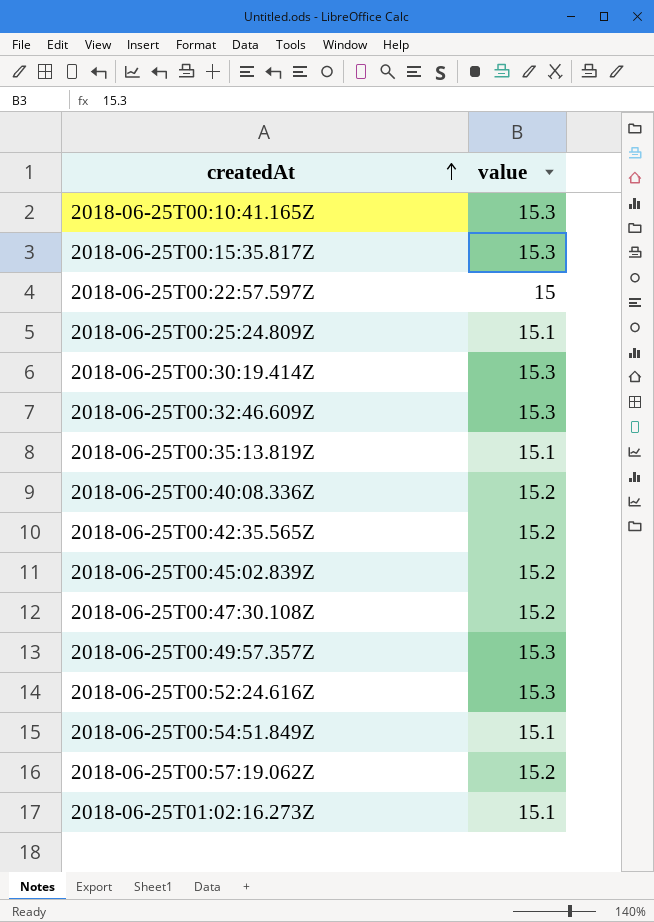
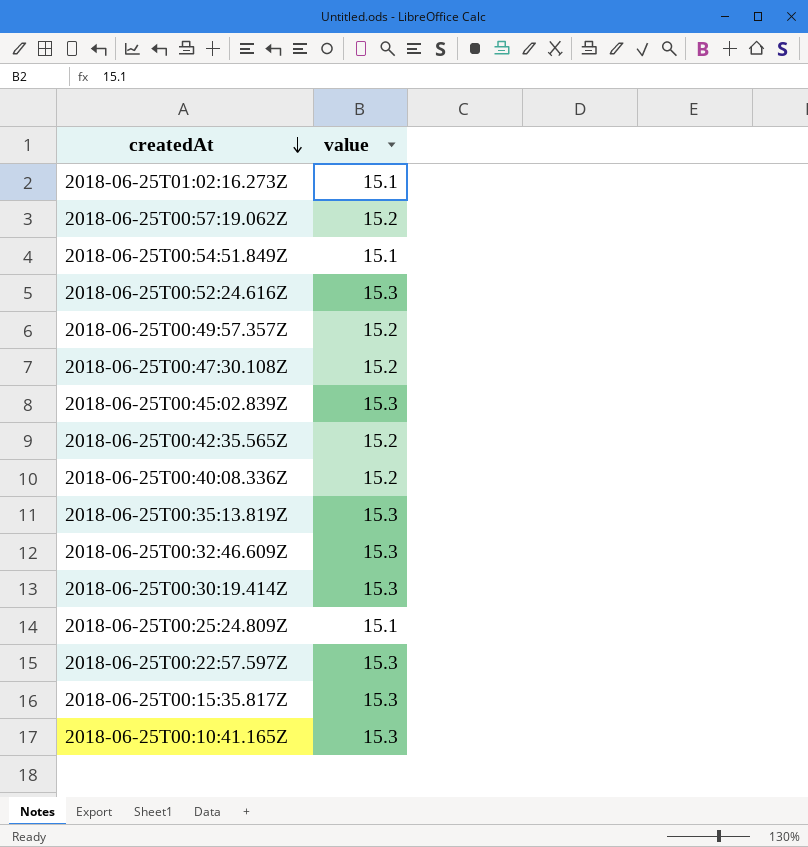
row order: createdAt ascending -> createdAt descending
2018-06-25T00:49:57.357Z | value: 15.3 -> 15.2
2018-06-25T00:45:02.839Z | value: 15.2 -> 15.3
2018-06-25T00:35:13.819Z | value: 15.1 -> 15.3
2018-06-25T00:22:57.597Z | value: 15 -> 15.3

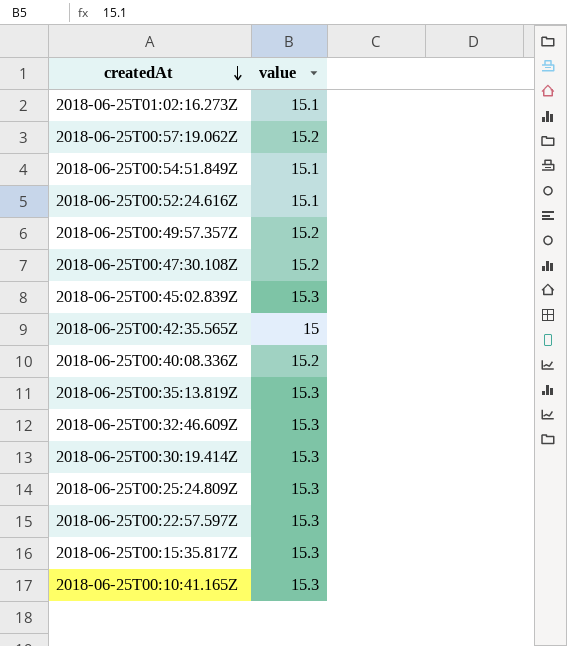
2018-06-25T00:52:24.616Z | value: 15.3 -> 15.1
2018-06-25T00:42:35.565Z | value: 15.2 -> 15
2018-06-25T00:25:24.809Z | value: 15.1 -> 15.3

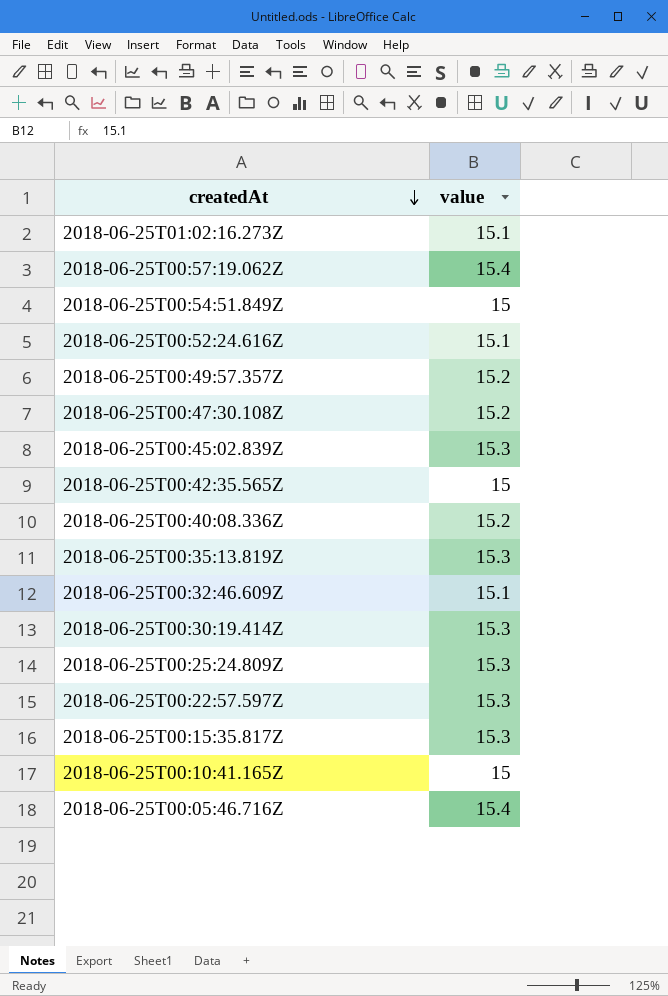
2018-06-25T00:57:19.062Z | value: 15.2 -> 15.4
2018-06-25T00:54:51.849Z | value: 15.1 -> 15
2018-06-25T00:32:46.609Z | value: 15.3 -> 15.1
2018-06-25T00:10:41.165Z | value: 15.3 -> 15
row 2018-06-25T00:05:46.716Z: none -> 15.4

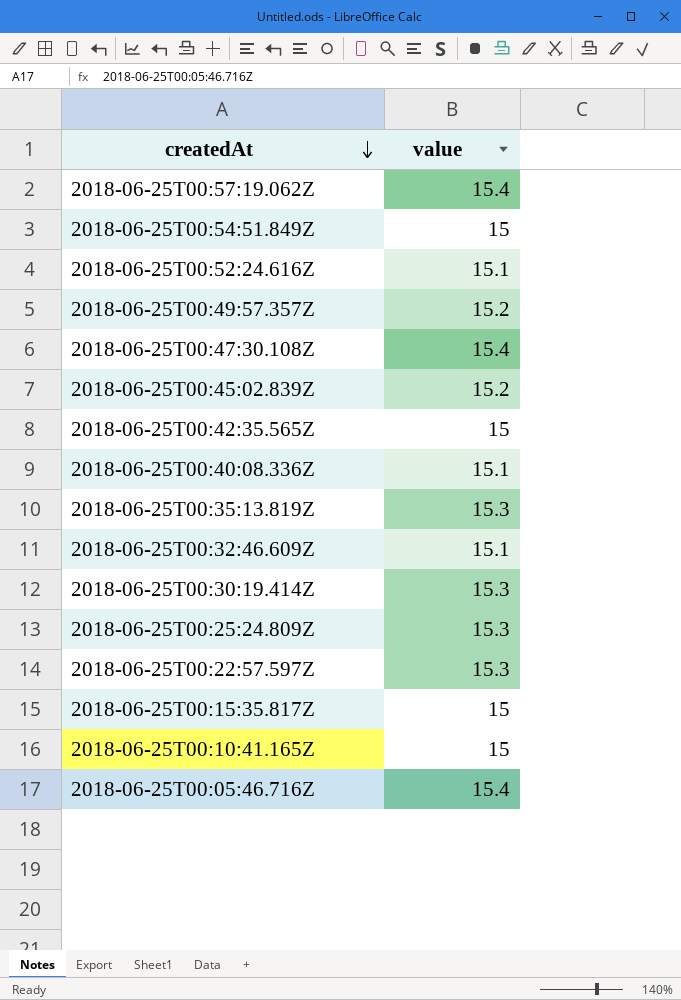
row 2018-06-25T01:02:16.273Z: 15.1 -> none
2018-06-25T00:47:30.108Z | value: 15.2 -> 15.4
2018-06-25T00:45:02.839Z | value: 15.3 -> 15.2
2018-06-25T00:40:08.336Z | value: 15.2 -> 15.1
2018-06-25T00:15:35.817Z | value: 15.3 -> 15

